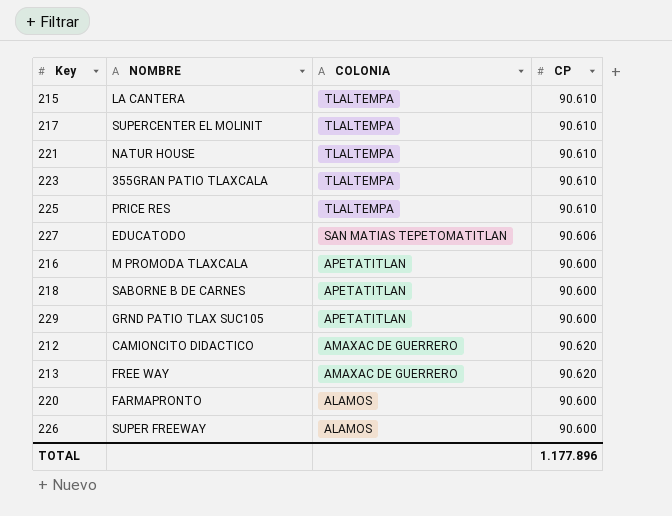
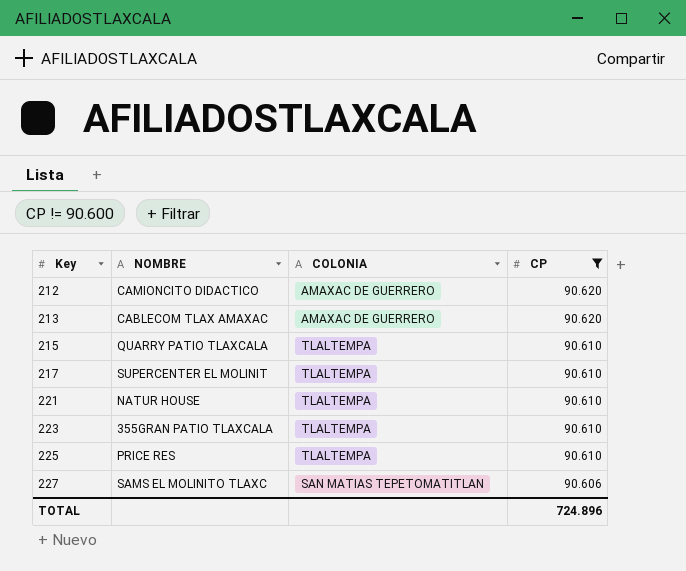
filter: none -> CP != 90.600
row order: COLONIA descending -> Key ascending
213 | NOMBRE: FREE WAY -> CABLECOM TLAX AMAXAC
215 | NOMBRE: LA CANTERA -> QUARRY PATIO TLAXCALA
227 | NOMBRE: EDUCATODO -> SAMS EL MOLINITO TLAXC
TOTAL | CP: 1.177.896 -> 724.896

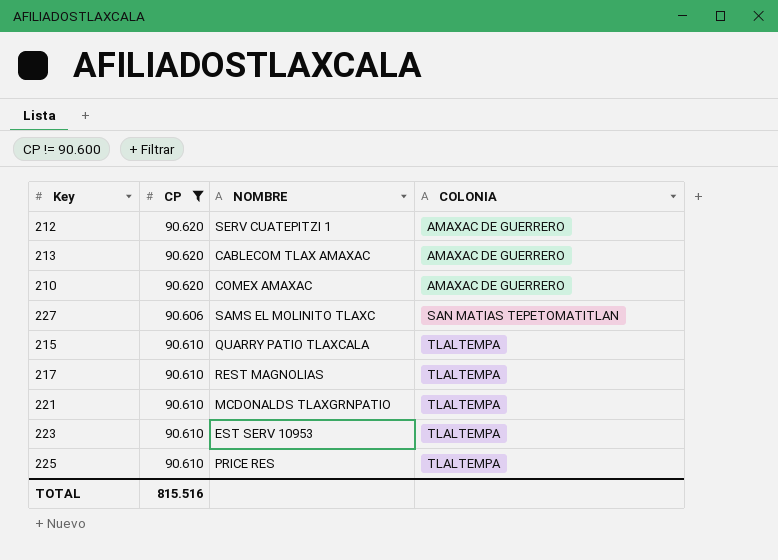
row order: Key ascending -> COLONIA ascending
column CP | position: 4 -> 2
212 | NOMBRE: CAMIONCITO DIDACTICO -> SERV CUATEPITZI 1
row 210: none -> 90.620 | COMEX AMAXAC | AMAXAC DE GUERRERO
217 | NOMBRE: SUPERCENTER EL MOLINIT -> REST MAGNOLIAS
221 | NOMBRE: NATUR HOUSE -> MCDONALDS TLAXGRNPATIO
223 | NOMBRE: 355GRAN PATIO TLAXCALA -> EST SERV 10953
TOTAL | CP: 724.896 -> 815.516

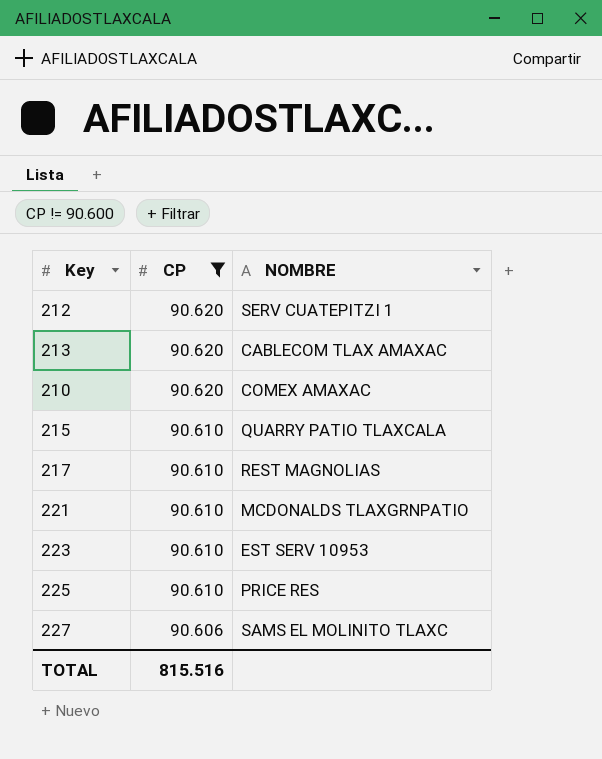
row order: COLONIA ascending -> CP descending
column COLONIA | position: 4 -> none

